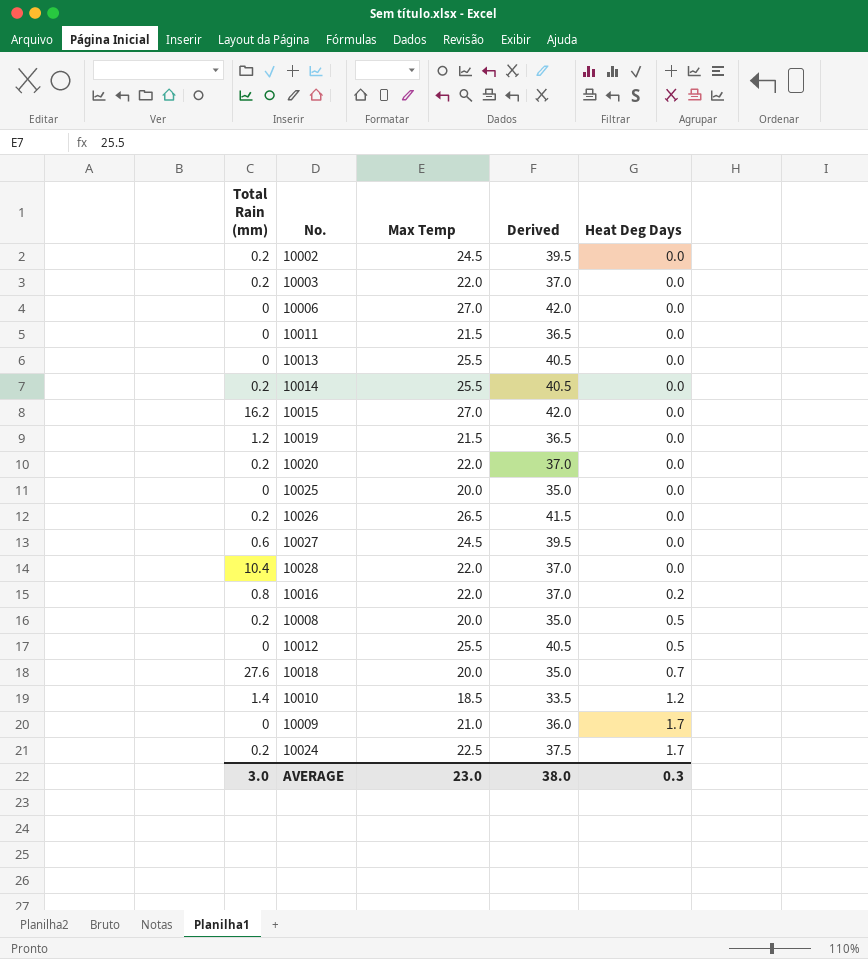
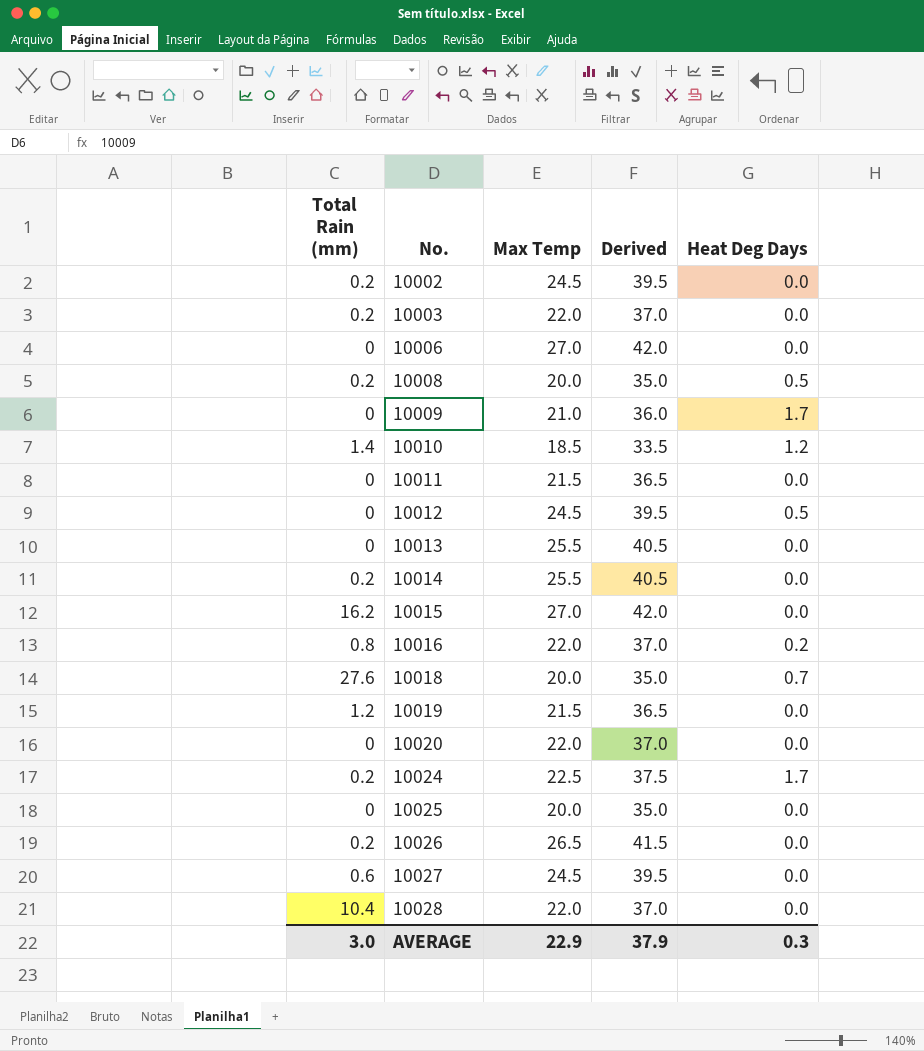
row order: Heat Deg Days ascending -> No. ascending
10012 | Max Temp: 25.5 -> 24.5
10012 | Derived: 40.5 -> 39.5
10020 | Total Rain (mm): 0.2 -> 0
AVERAGE | Max Temp: 23.0 -> 22.9
AVERAGE | Derived: 38.0 -> 37.9

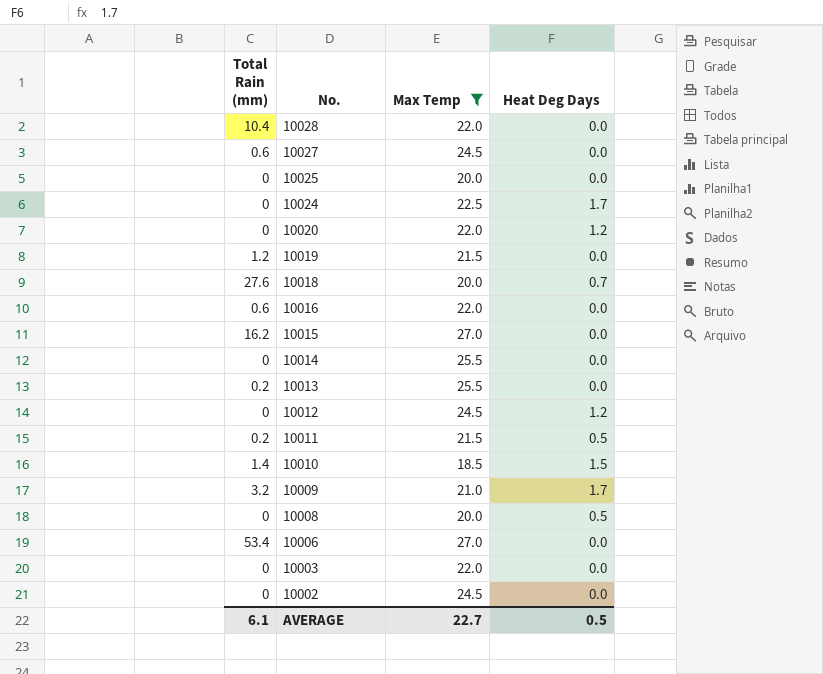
filter: none -> Max Temp != 26.5
row order: No. ascending -> No. descending
column Derived | formula: [Max Temp] + 15 -> none
10024 | Total Rain (mm): 0.2 -> 0
10020 | Heat Deg Days: 0.0 -> 1.2
10016 | Total Rain (mm): 0.8 -> 0.6
10016 | Heat Deg Days: 0.2 -> 0.0
10014 | Total Rain (mm): 0.2 -> 0
10013 | Total Rain (mm): 0 -> 0.2
10012 | Heat Deg Days: 0.5 -> 1.2
10011 | Total Rain (mm): 0 -> 0.2
10011 | Heat Deg Days: 0.0 -> 0.5
10010 | Heat Deg Days: 1.2 -> 1.5
10009 | Total Rain (mm): 0 -> 3.2
10008 | Total Rain (mm): 0.2 -> 0
10006 | Total Rain (mm): 0 -> 53.4
10003 | Total Rain (mm): 0.2 -> 0
10002 | Total Rain (mm): 0.2 -> 0
AVERAGE | Total Rain (mm): 3.0 -> 6.1
AVERAGE | Max Temp: 22.9 -> 22.7
AVERAGE | Heat Deg Days: 0.3 -> 0.5

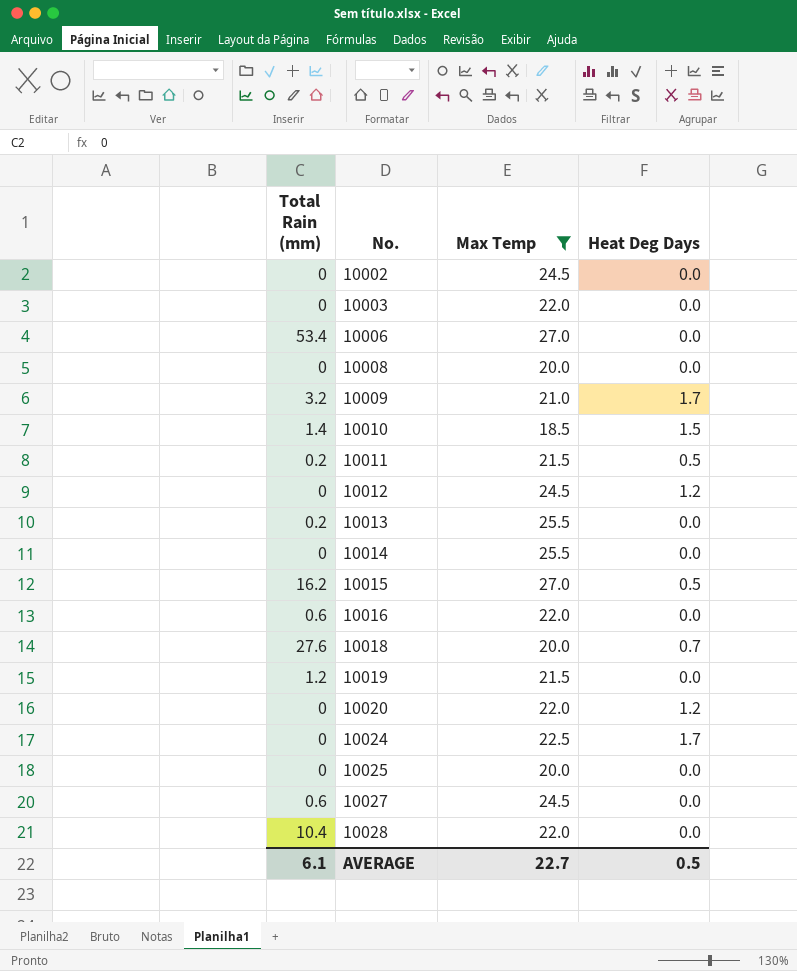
row order: No. descending -> No. ascending
10008 | Heat Deg Days: 0.5 -> 0.0
10015 | Heat Deg Days: 0.0 -> 0.5

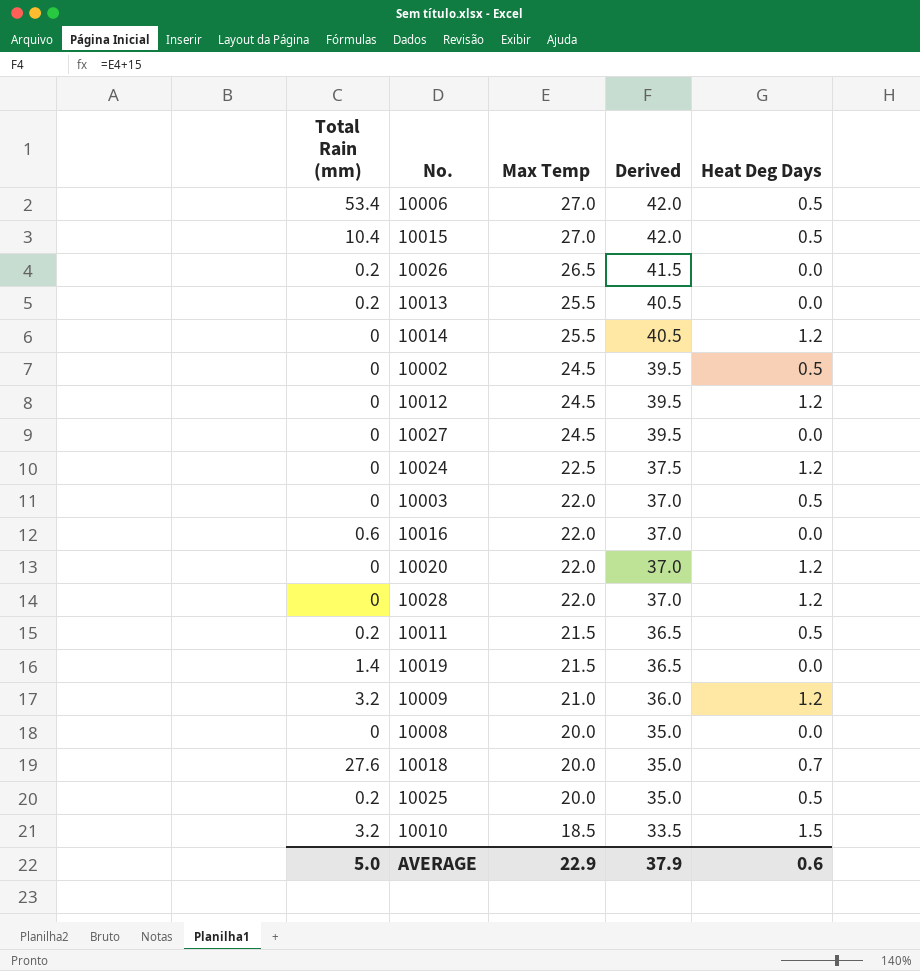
filter: Max Temp != 26.5 -> none
row order: No. ascending -> Max Temp descending
column Derived | formula: none -> [Max Temp] + 15
10006 | Heat Deg Days: 0.0 -> 0.5
10015 | Total Rain (mm): 16.2 -> 10.4
10014 | Heat Deg Days: 0.0 -> 1.2
10002 | Heat Deg Days: 0.0 -> 0.5
10027 | Total Rain (mm): 0.6 -> 0
10024 | Heat Deg Days: 1.7 -> 1.2
10003 | Heat Deg Days: 0.0 -> 0.5
10028 | Total Rain (mm): 10.4 -> 0
10028 | Heat Deg Days: 0.0 -> 1.2
10019 | Total Rain (mm): 1.2 -> 1.4
10009 | Heat Deg Days: 1.7 -> 1.2
10025 | Total Rain (mm): 0 -> 0.2
10025 | Heat Deg Days: 0.0 -> 0.5
10010 | Total Rain (mm): 1.4 -> 3.2
AVERAGE | Total Rain (mm): 6.1 -> 5.0
AVERAGE | Max Temp: 22.7 -> 22.9
AVERAGE | Heat Deg Days: 0.5 -> 0.6

